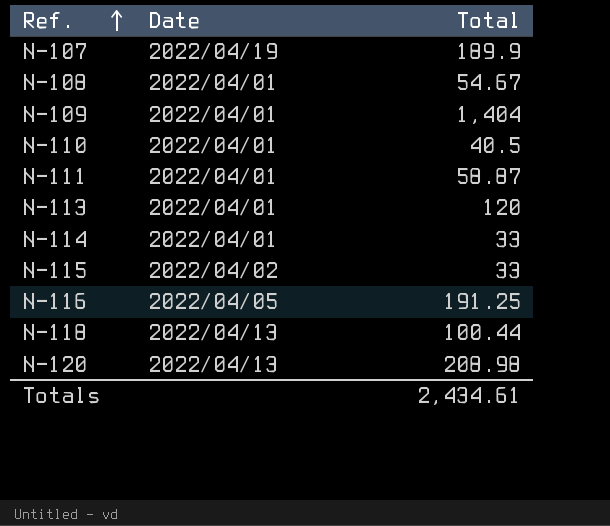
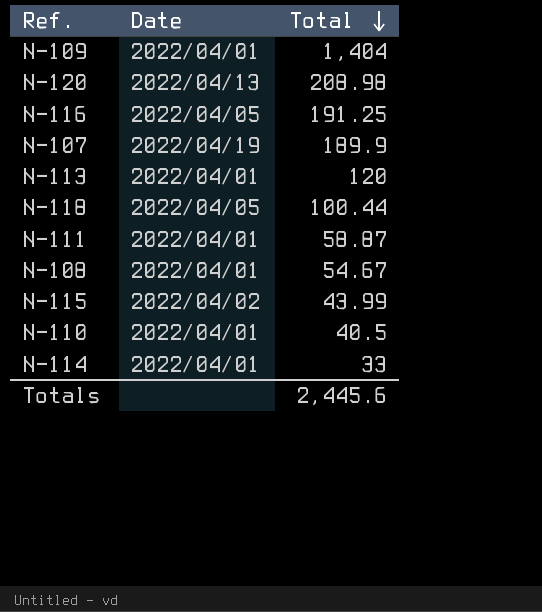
row order: Ref. ascending -> Total descending
N-118 | Date: 2022/04/13 -> 2022/04/05
N-115 | Total: 33 -> 43.99
Totals | Total: 2,434.61 -> 2,445.6

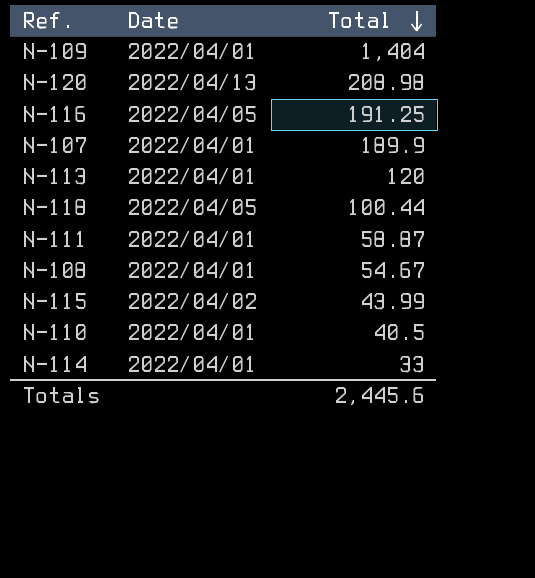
N-107 | Date: 2022/04/19 -> 2022/04/01

